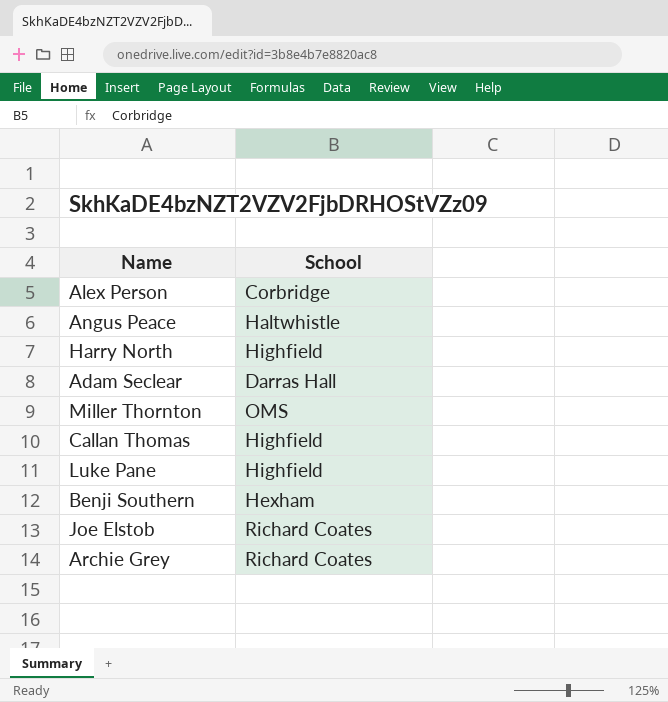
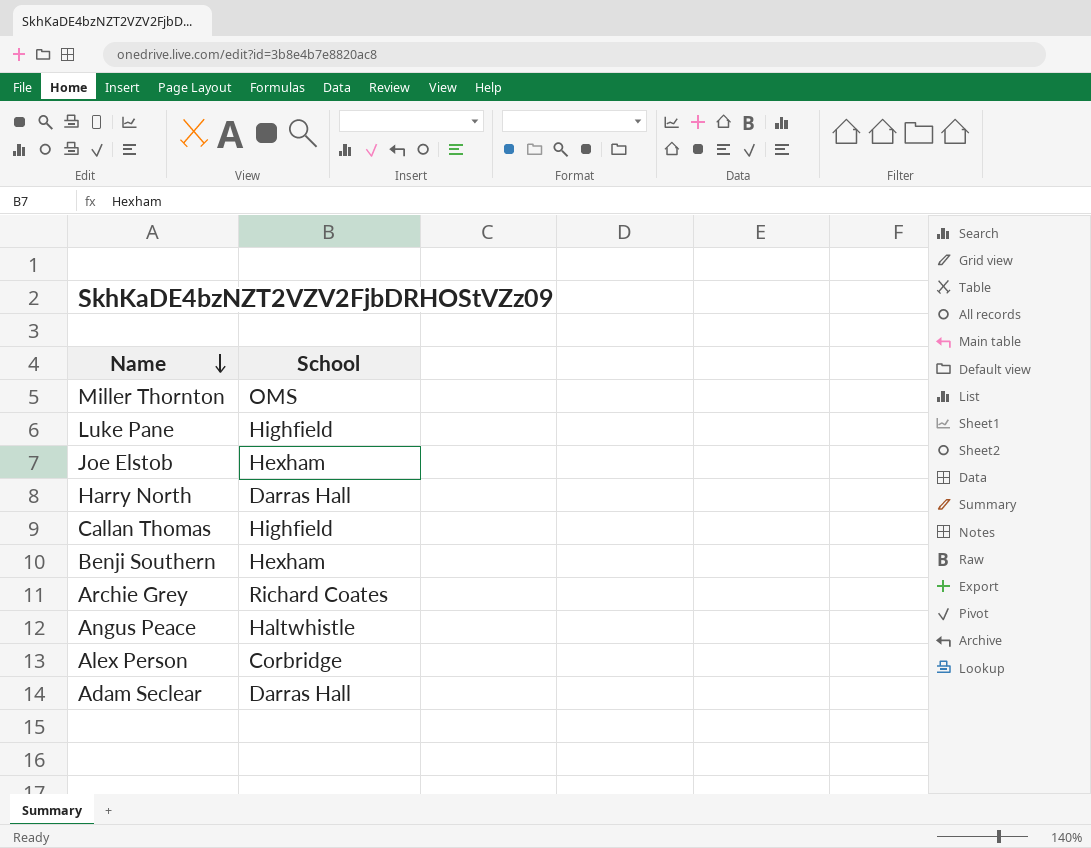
row order: none -> Name descending
Joe Elstob | School: Richard Coates -> Hexham
Harry North | School: Highfield -> Darras Hall

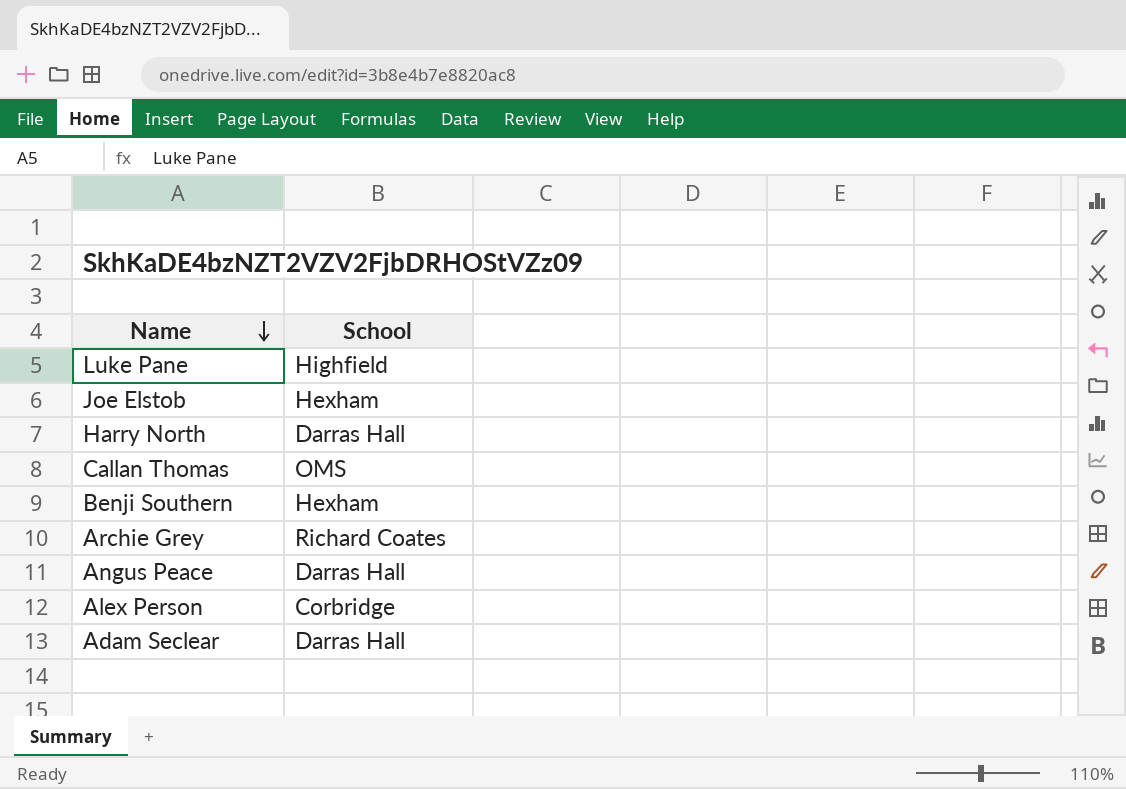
row Miller Thornton: OMS -> none
Callan Thomas | School: Highfield -> OMS
Angus Peace | School: Haltwhistle -> Darras Hall

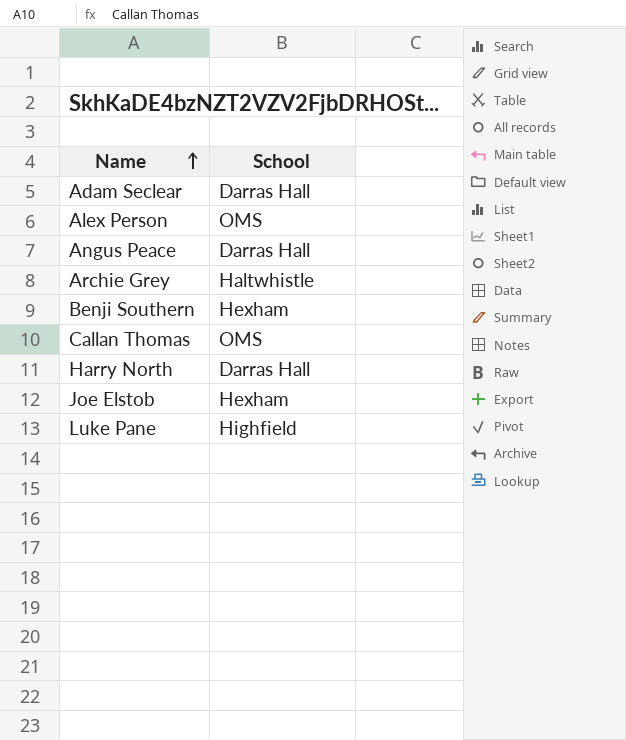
row order: Name descending -> Name ascending
Alex Person | School: Corbridge -> OMS
Archie Grey | School: Richard Coates -> Haltwhistle

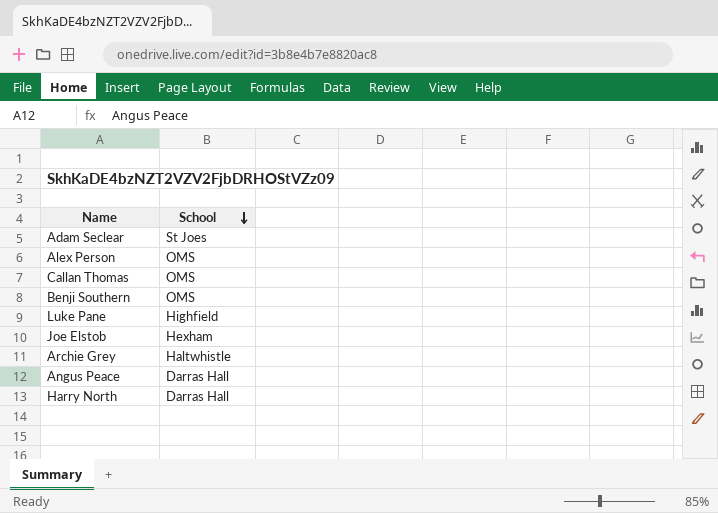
row order: Name ascending -> School descending
Adam Seclear | School: Darras Hall -> St Joes
Benji Southern | School: Hexham -> OMS

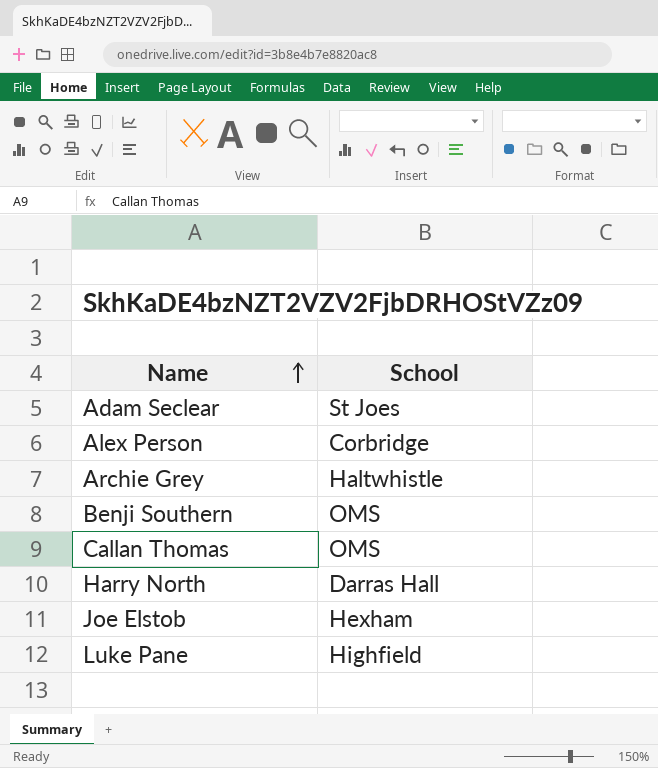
row order: School descending -> Name ascending
row Angus Peace: Darras Hall -> none
Alex Person | School: OMS -> Corbridge

